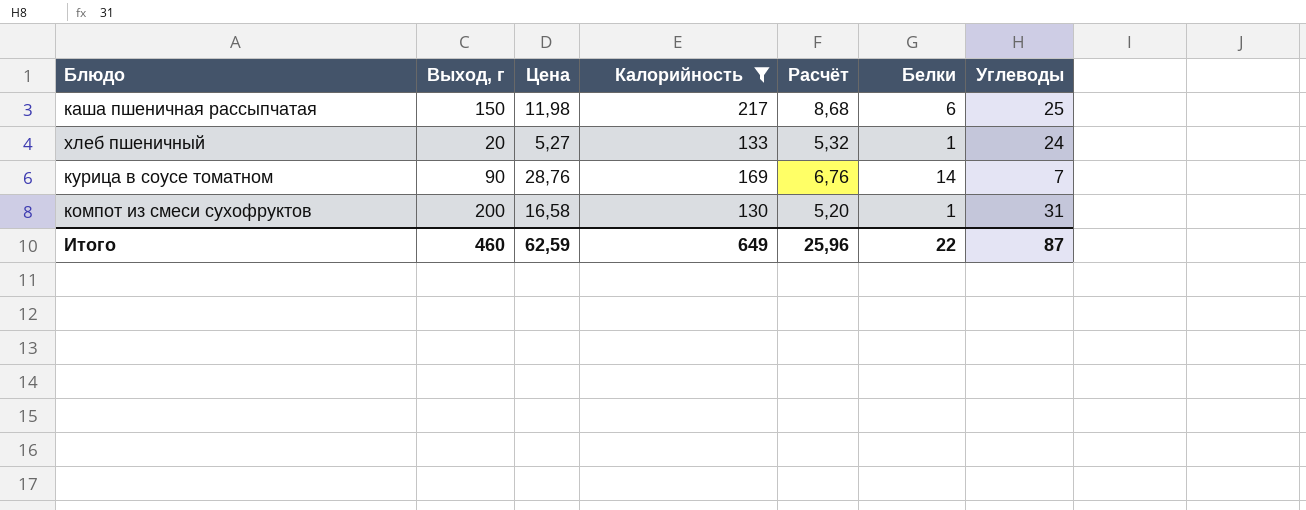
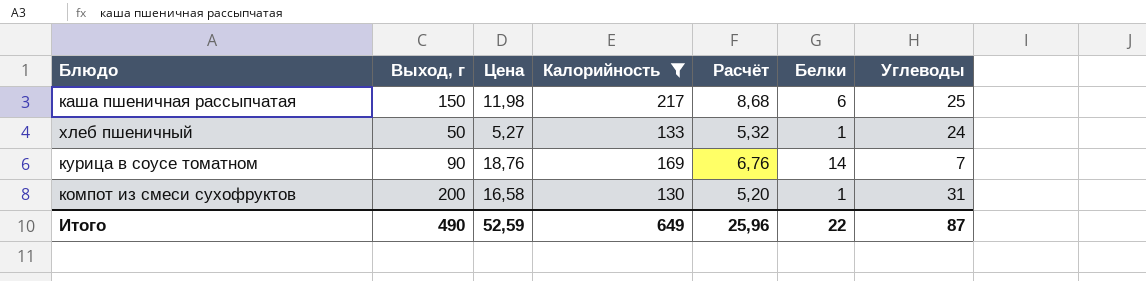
хлеб пшеничный | Выход, г: 20 -> 50
курица в соусе томатном | Цена: 28,76 -> 18,76
Итого | Выход, г: 460 -> 490
Итого | Цена: 62,59 -> 52,59

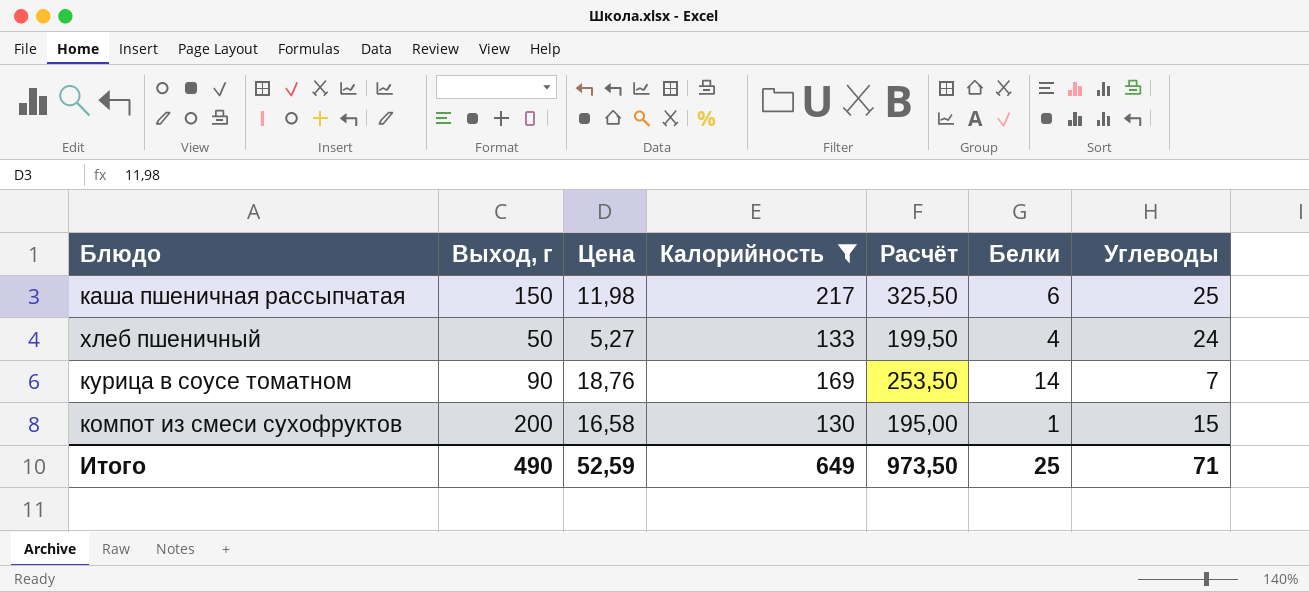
column Расчёт | formula: [Калорийность] * 0,04 -> [Калорийность] * 1,5
хлеб пшеничный | Белки: 1 -> 4
компот из смеси сухофруктов | Углеводы: 31 -> 15
Итого | Расчёт: 25,96 -> 973,50
Итого | Белки: 22 -> 25
Итого | Углеводы: 87 -> 71

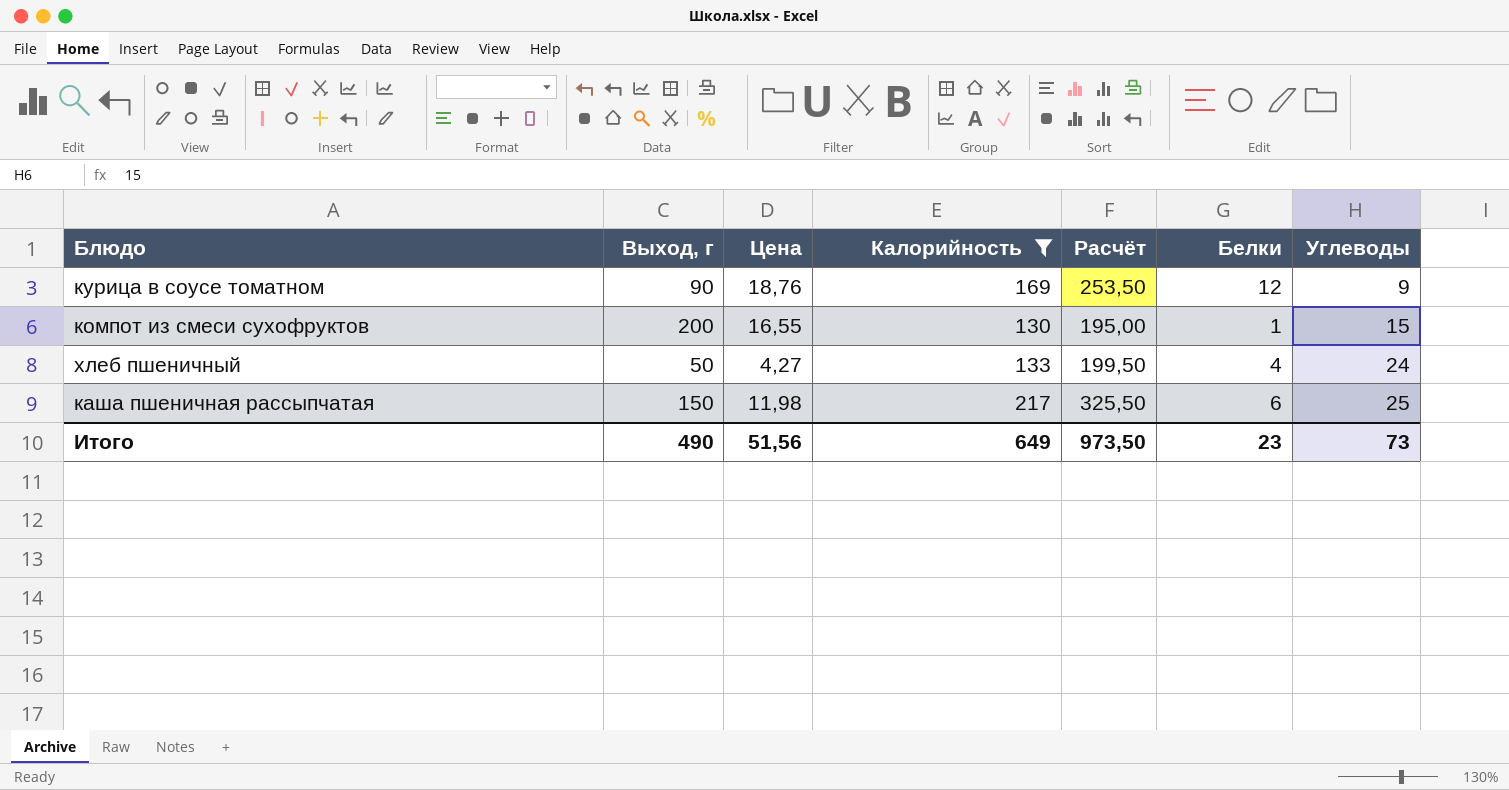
row order: none -> Углеводы ascending
курица в соусе томатном | Белки: 14 -> 12
курица в соусе томатном | Углеводы: 7 -> 9
компот из смеси сухофруктов | Цена: 16,58 -> 16,55
хлеб пшеничный | Цена: 5,27 -> 4,27
Итого | Цена: 52,59 -> 51,56
Итого | Белки: 25 -> 23
Итого | Углеводы: 71 -> 73

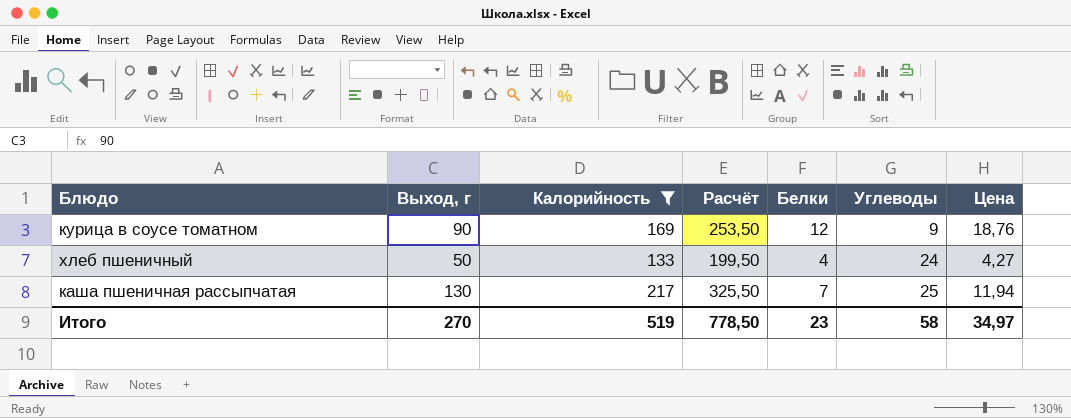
column Цена | position: 3 -> 7
row компот из смеси сухофруктов: 200 | 16,55 | 130 | 195,00 | 1 | 15 -> none
каша пшеничная рассыпчатая | Выход, г: 150 -> 130
каша пшеничная рассыпчатая | Белки: 6 -> 7
каша пшеничная рассыпчатая | Цена: 11,98 -> 11,94
Итого | Выход, г: 490 -> 270
Итого | Калорийность: 649 -> 519
Итого | Расчёт: 973,50 -> 778,50
Итого | Углеводы: 73 -> 58
Итого | Цена: 51,56 -> 34,97

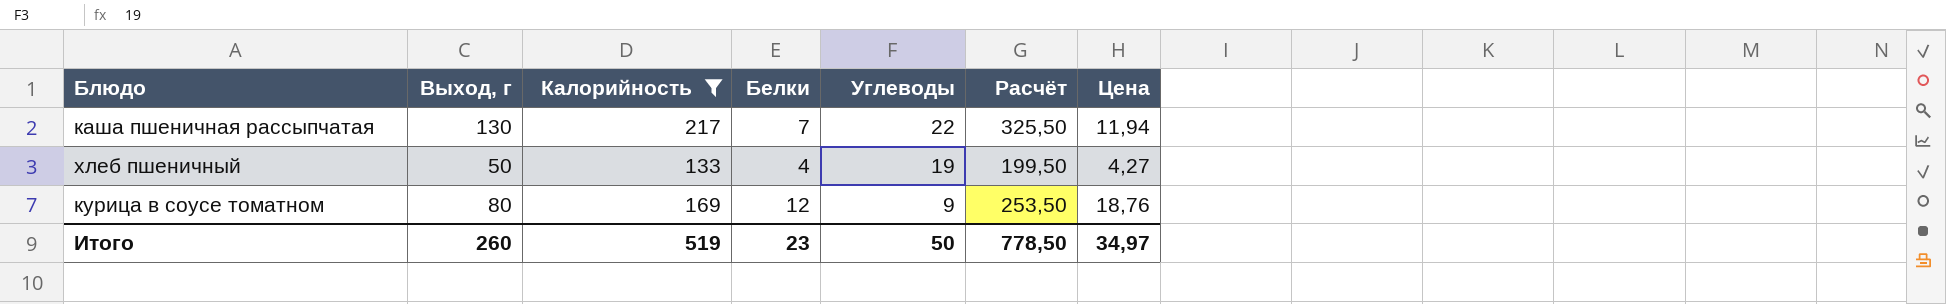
row order: Углеводы ascending -> Углеводы descending
column Расчёт | position: 4 -> 6
каша пшеничная рассыпчатая | Углеводы: 25 -> 22
хлеб пшеничный | Углеводы: 24 -> 19
курица в соусе томатном | Выход, г: 90 -> 80
Итого | Выход, г: 270 -> 260
Итого | Углеводы: 58 -> 50

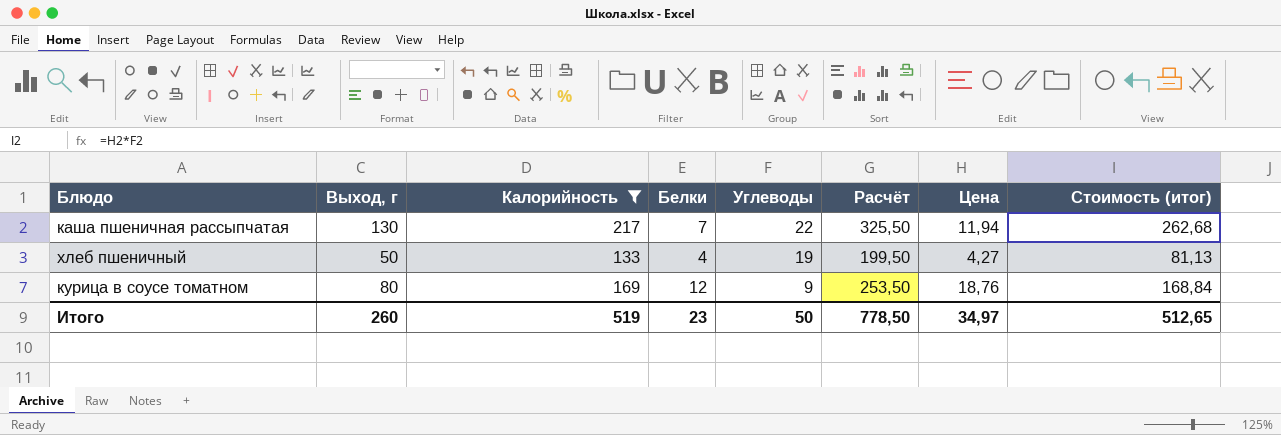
column Стоимость (итог) | formula: none -> [Углеводы] * [Цена]

